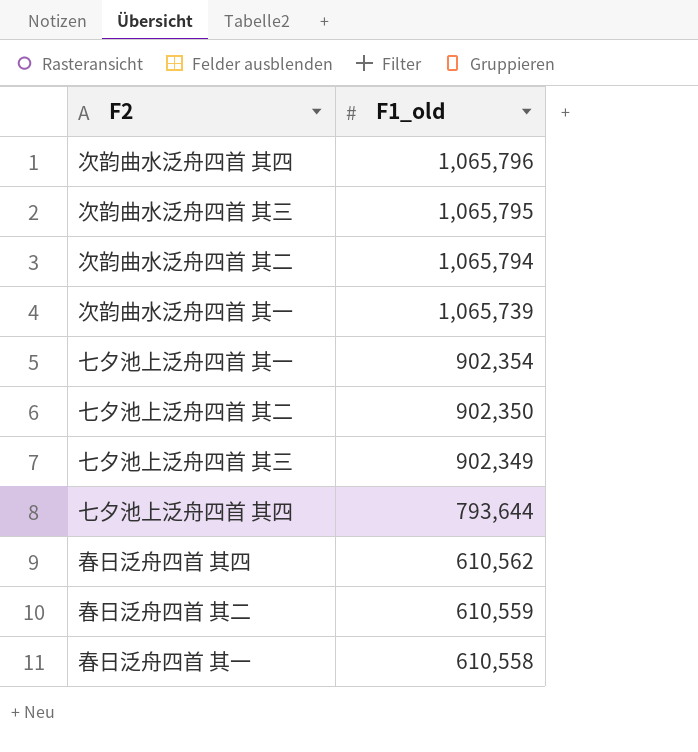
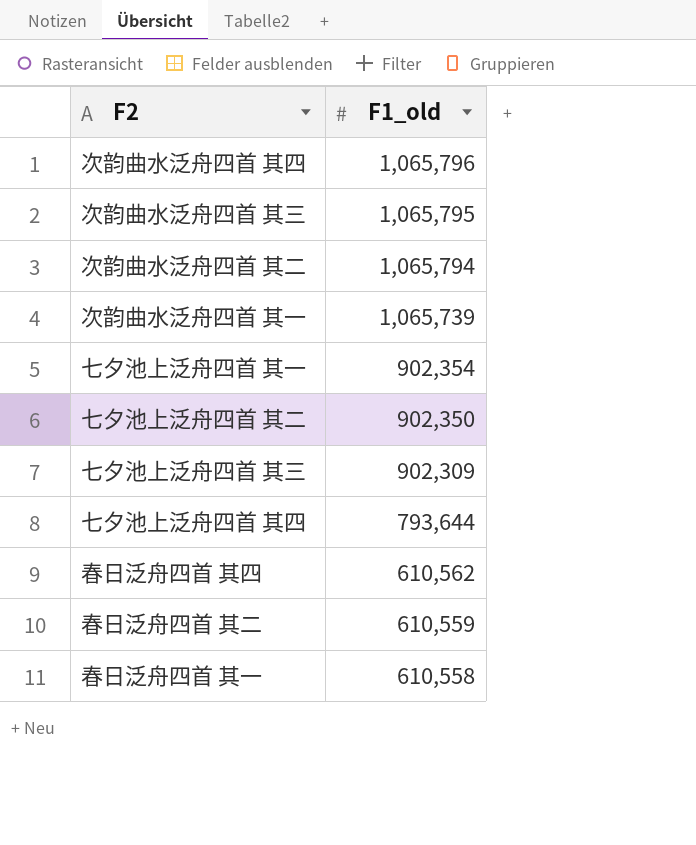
七夕池上泛舟四首 其三 | F1_old: 902,349 -> 902,309

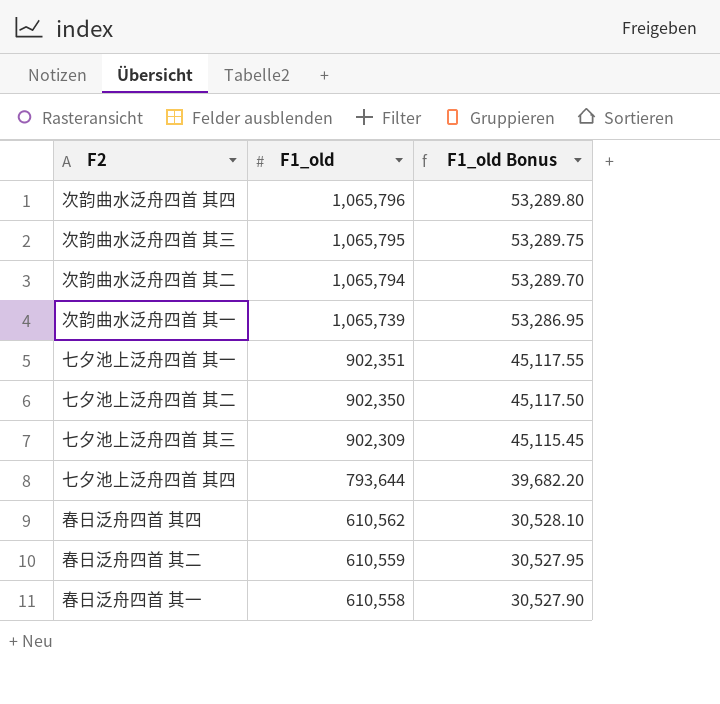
column F1_old Bonus | formula: none -> [F1_old] * 0.05
七夕池上泛舟四首 其一 | F1_old: 902,354 -> 902,351

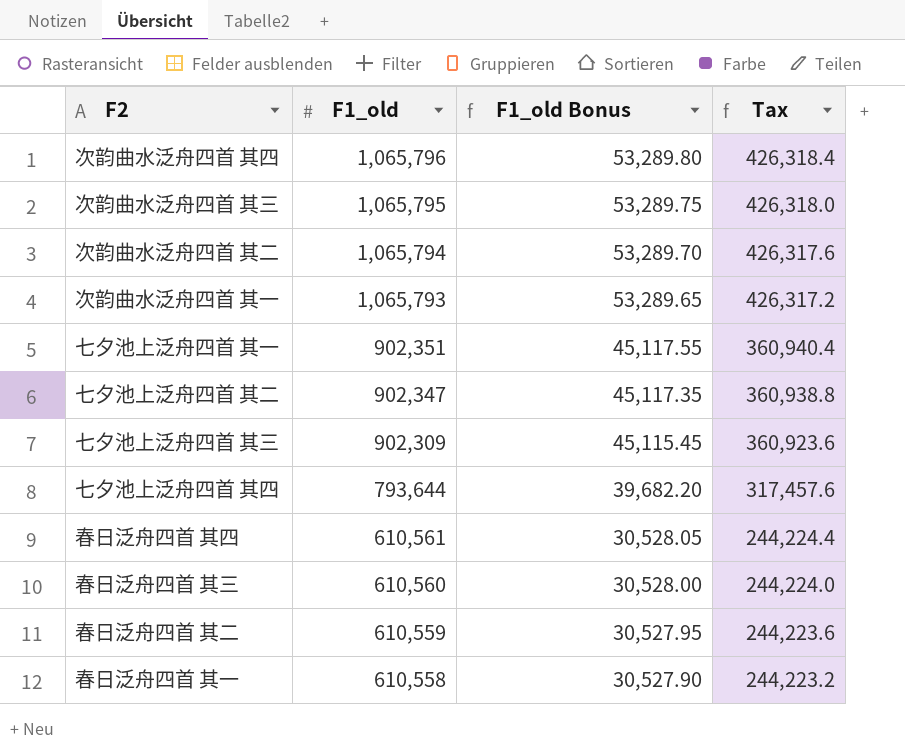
column Tax | formula: none -> [F1_old] * 0.4
次韵曲水泛舟四首 其一 | F1_old: 1,065,739 -> 1,065,793
次韵曲水泛舟四首 其一 | F1_old Bonus: 53,286.95 -> 53,289.65
七夕池上泛舟四首 其二 | F1_old: 902,350 -> 902,347
七夕池上泛舟四首 其二 | F1_old Bonus: 45,117.50 -> 45,117.35
春日泛舟四首 其四 | F1_old: 610,562 -> 610,561
春日泛舟四首 其四 | F1_old Bonus: 30,528.10 -> 30,528.05
row 春日泛舟四首 其三: none -> 610,560 | 30,528.00 | 244,224.0

